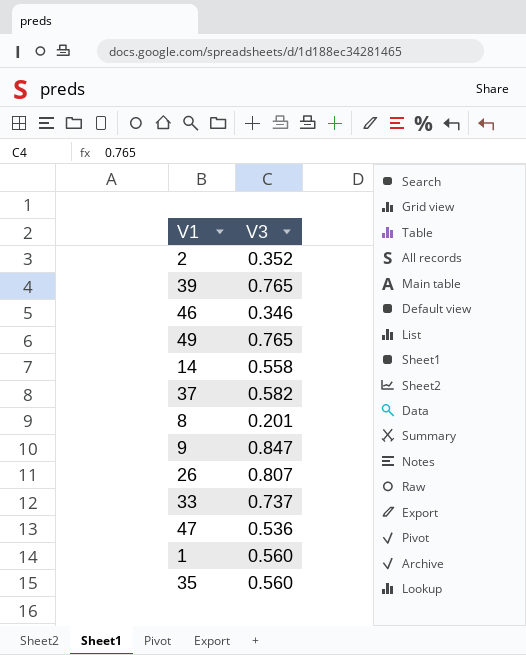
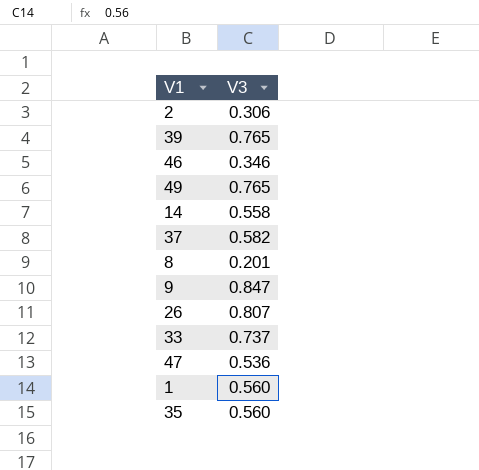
2 | V3: 0.352 -> 0.306

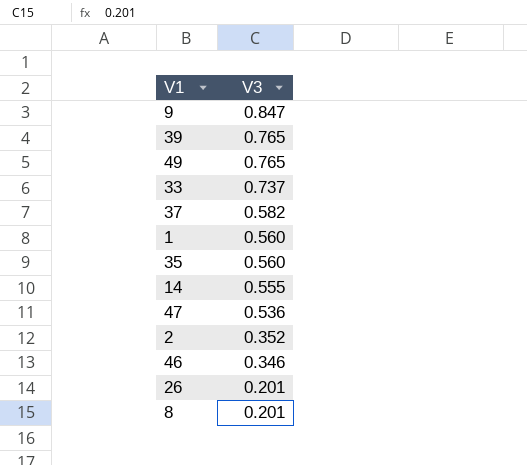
row order: none -> V3 descending
14 | V3: 0.558 -> 0.555
2 | V3: 0.306 -> 0.352
26 | V3: 0.807 -> 0.201

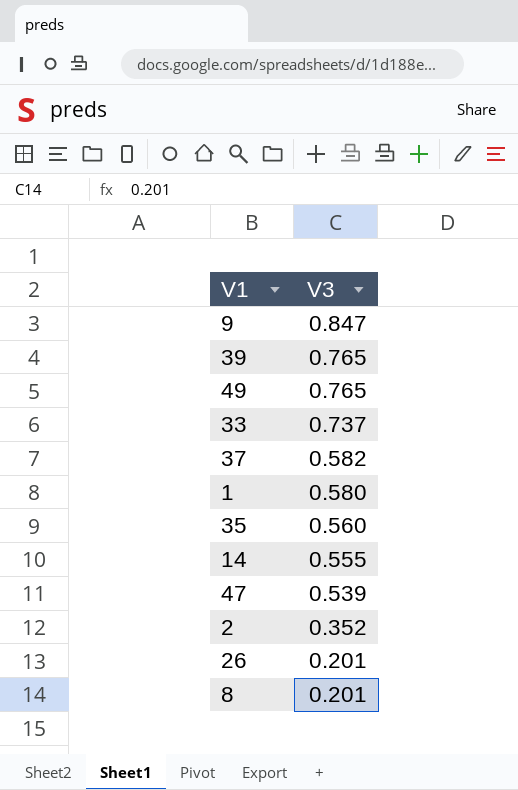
row 46: 0.346 -> none
1 | V3: 0.560 -> 0.580
47 | V3: 0.536 -> 0.539

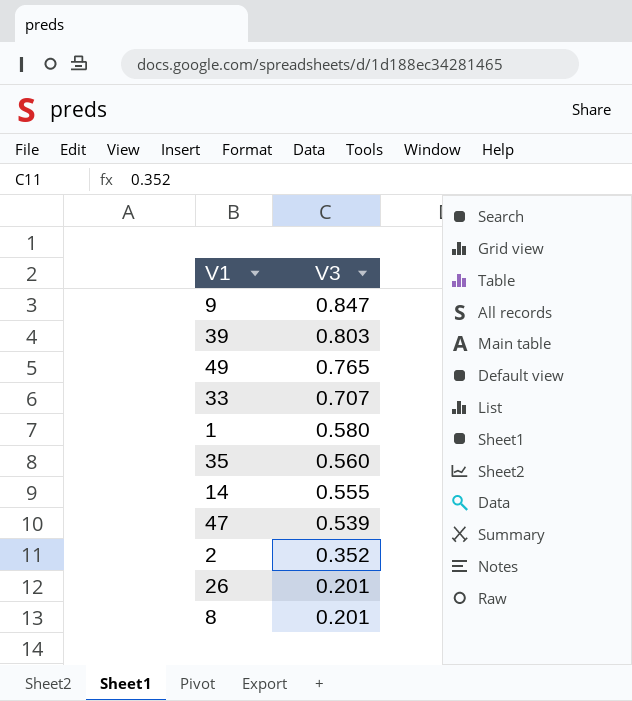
row 37: 0.582 -> none
39 | V3: 0.765 -> 0.803
33 | V3: 0.737 -> 0.707

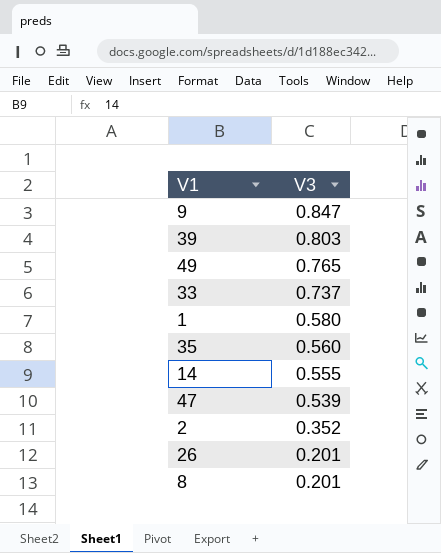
33 | V3: 0.707 -> 0.737

